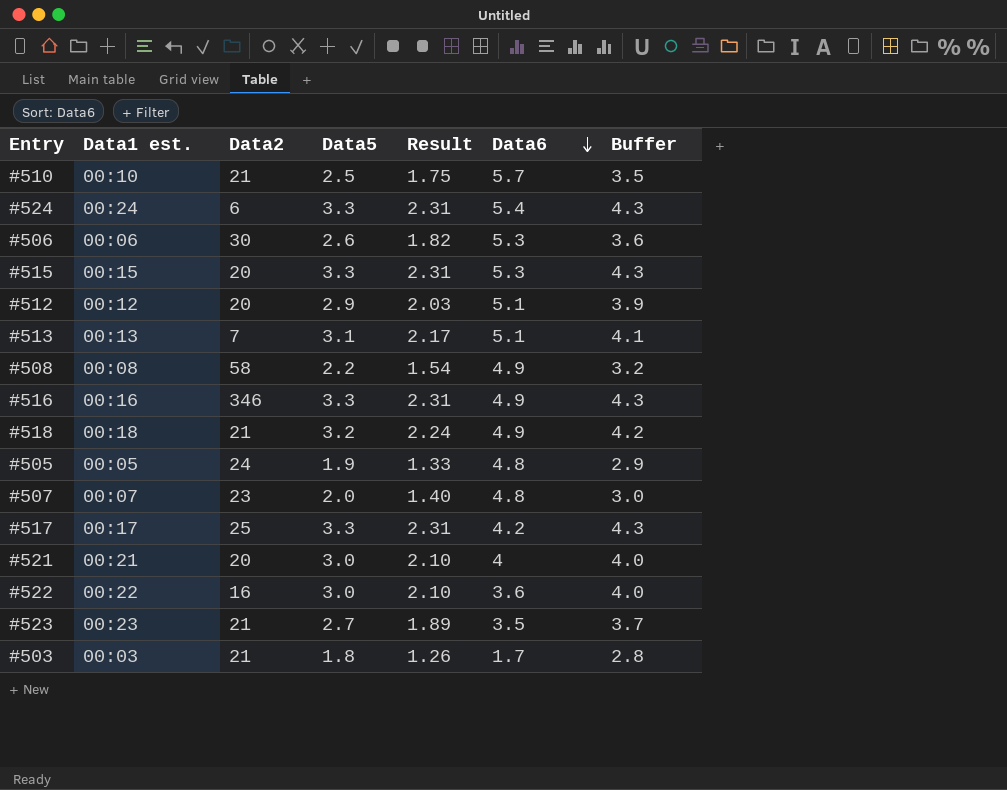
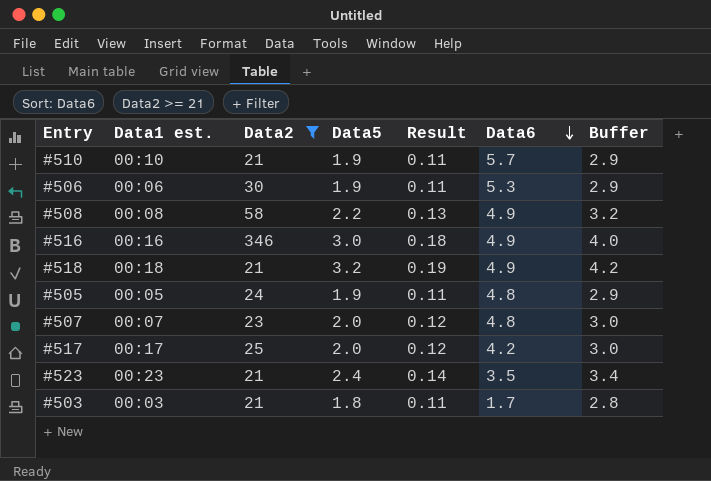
filter: none -> Data2 >= 21
column Result | formula: [Data5] * 0.7 -> [Data5] * 0.06
#510 | Data5: 2.5 -> 1.9
#510 | Buffer: 3.5 -> 2.9
#506 | Data5: 2.6 -> 1.9
#506 | Buffer: 3.6 -> 2.9
#516 | Data5: 3.3 -> 3.0
#516 | Buffer: 4.3 -> 4.0
#517 | Data5: 3.3 -> 2.0
#517 | Buffer: 4.3 -> 3.0
#523 | Data5: 2.7 -> 2.4
#523 | Buffer: 3.7 -> 3.4

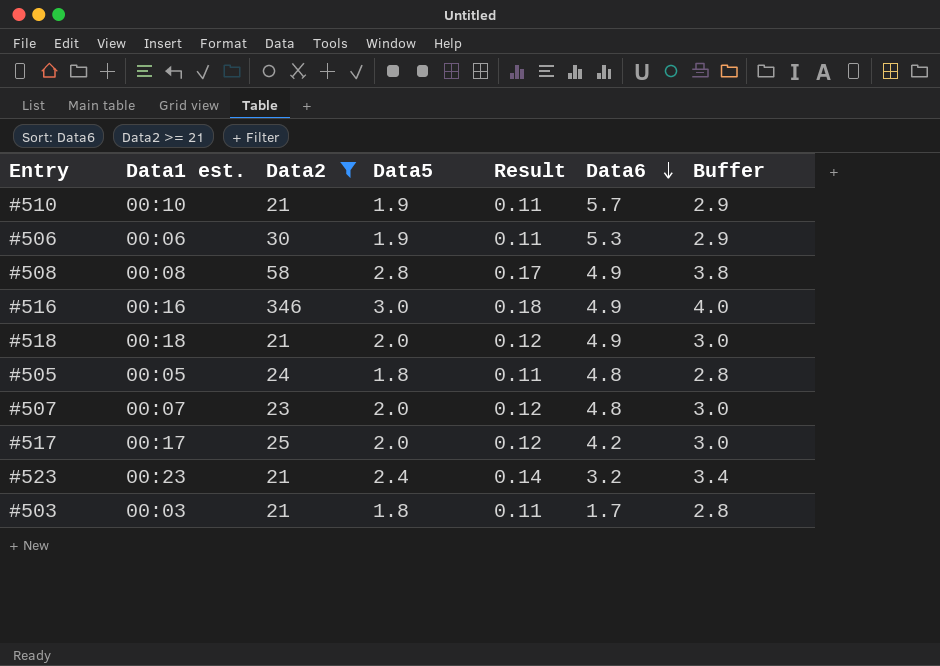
#508 | Data5: 2.2 -> 2.8
#508 | Result: 0.13 -> 0.17
#508 | Buffer: 3.2 -> 3.8
#518 | Data5: 3.2 -> 2.0
#518 | Result: 0.19 -> 0.12
#518 | Buffer: 4.2 -> 3.0
#505 | Data5: 1.9 -> 1.8
#505 | Buffer: 2.9 -> 2.8
#523 | Data6: 3.5 -> 3.2

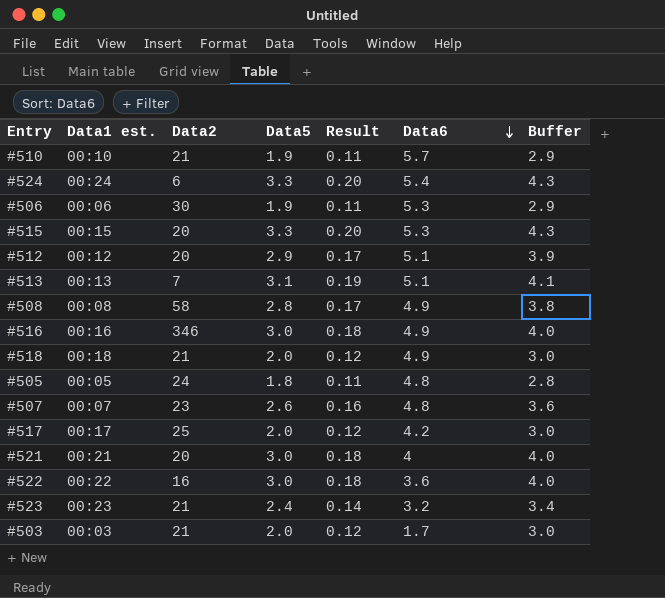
filter: Data2 >= 21 -> none
#507 | Data5: 2.0 -> 2.6
#507 | Result: 0.12 -> 0.16
#507 | Buffer: 3.0 -> 3.6
#503 | Data5: 1.8 -> 2.0
#503 | Result: 0.11 -> 0.12
#503 | Buffer: 2.8 -> 3.0

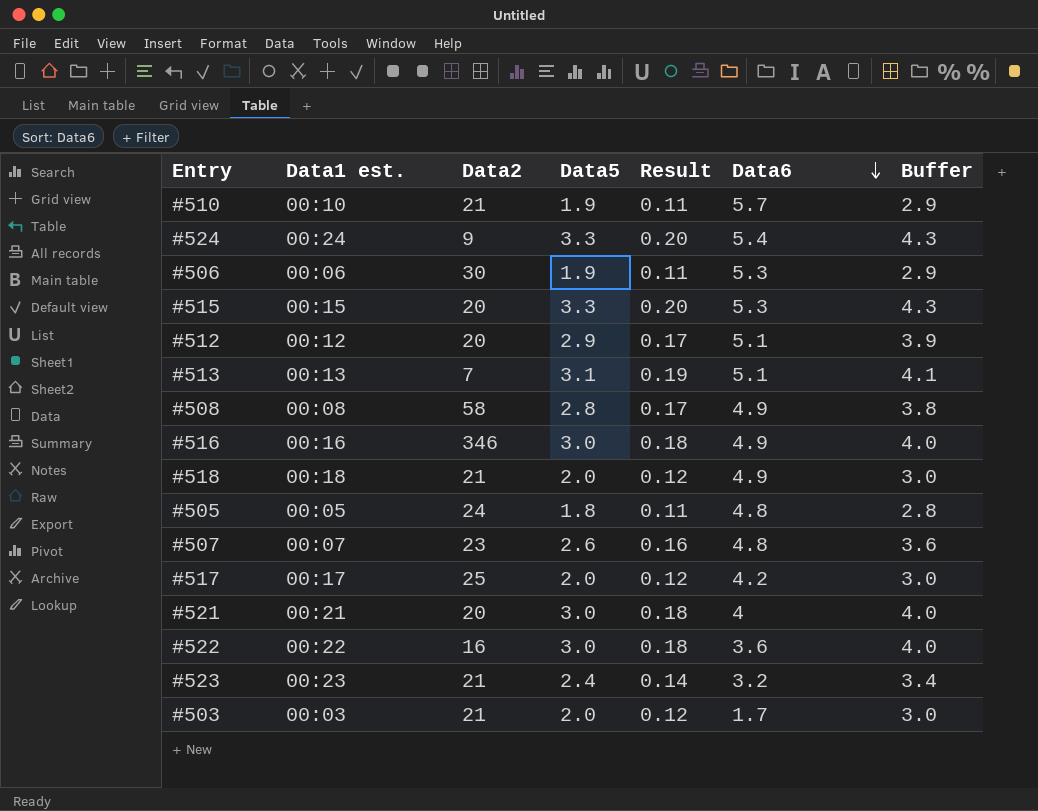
#524 | Data2: 6 -> 9

